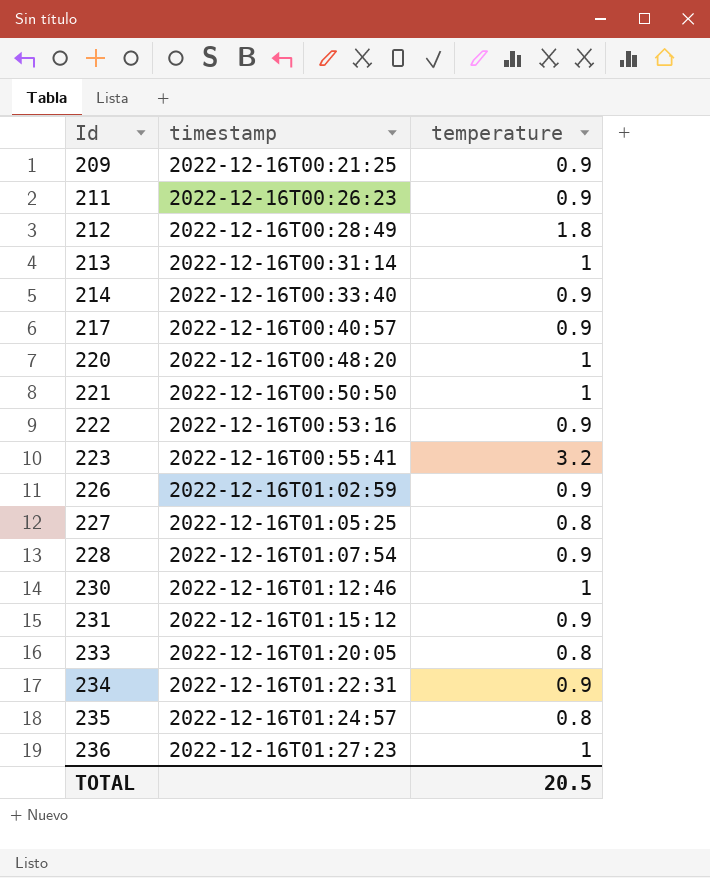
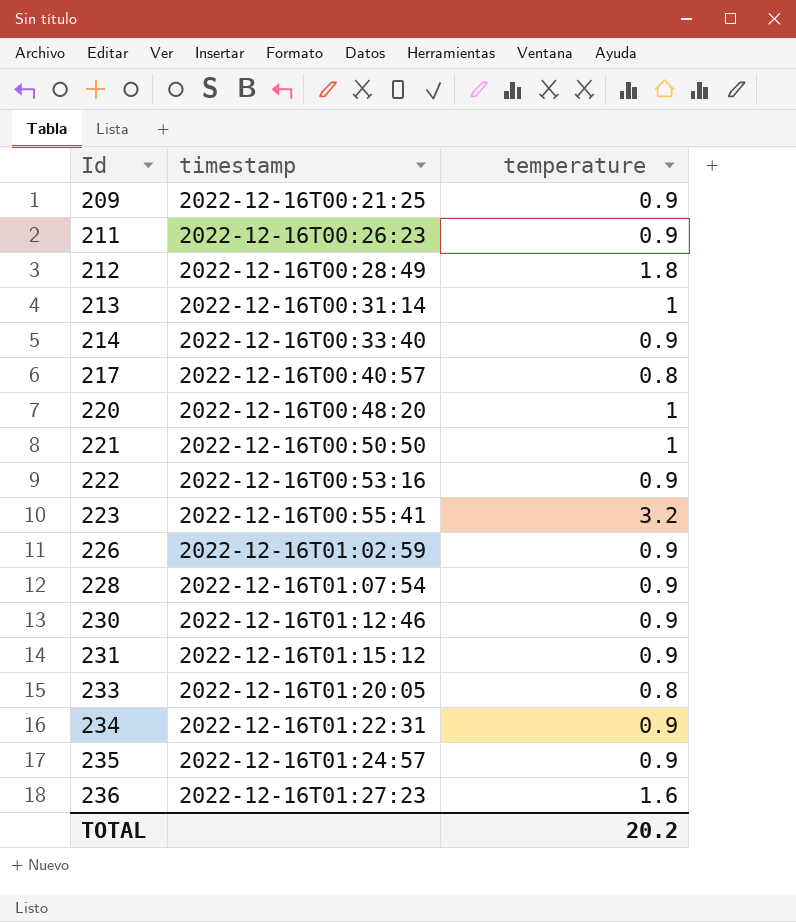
row 227: 2022-12-16T01:05:25 | 0.8 -> none
217 | temperature: 0.9 -> 0.8
230 | temperature: 1 -> 0.9
235 | temperature: 0.8 -> 0.9
236 | temperature: 1 -> 1.6
TOTAL | temperature: 20.5 -> 20.2

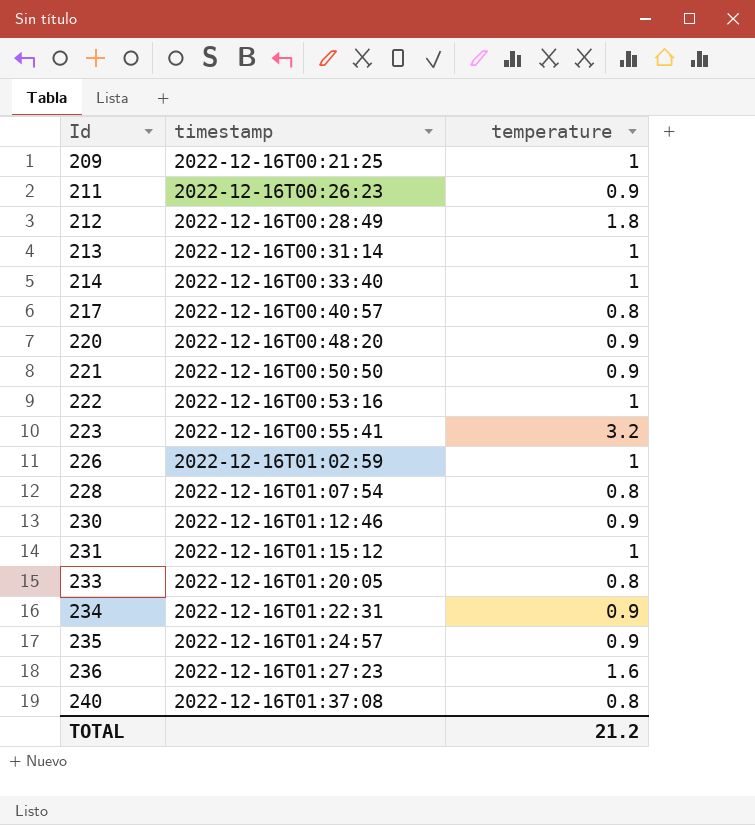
209 | temperature: 0.9 -> 1
214 | temperature: 0.9 -> 1
220 | temperature: 1 -> 0.9
221 | temperature: 1 -> 0.9
222 | temperature: 0.9 -> 1
226 | temperature: 0.9 -> 1
228 | temperature: 0.9 -> 0.8
231 | temperature: 0.9 -> 1
row 240: none -> 2022-12-16T01:37:08 | 0.8
TOTAL | temperature: 20.2 -> 21.2

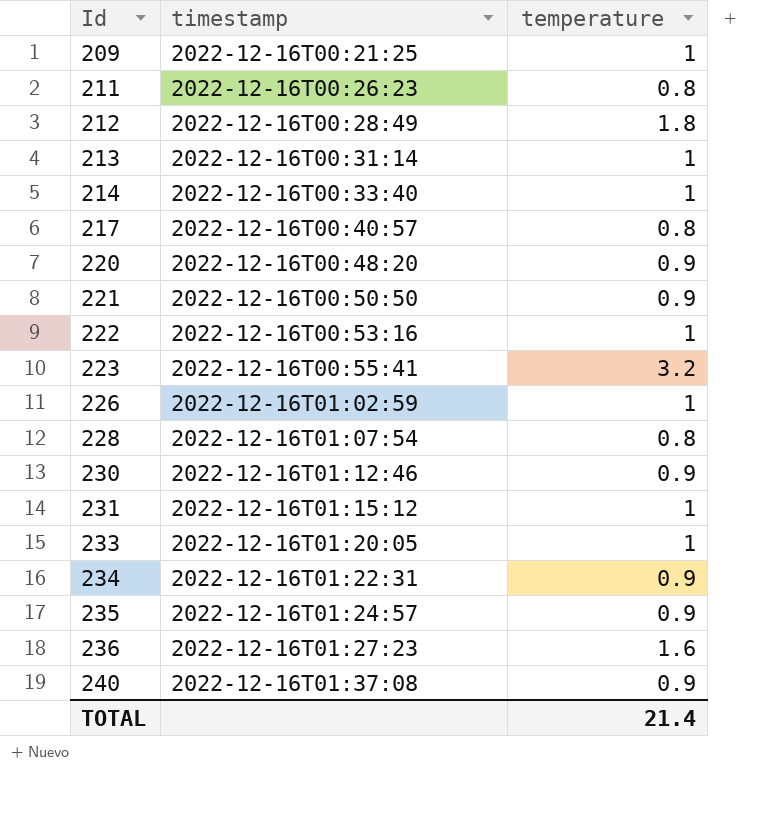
211 | temperature: 0.9 -> 0.8
233 | temperature: 0.8 -> 1
240 | temperature: 0.8 -> 0.9
TOTAL | temperature: 21.2 -> 21.4

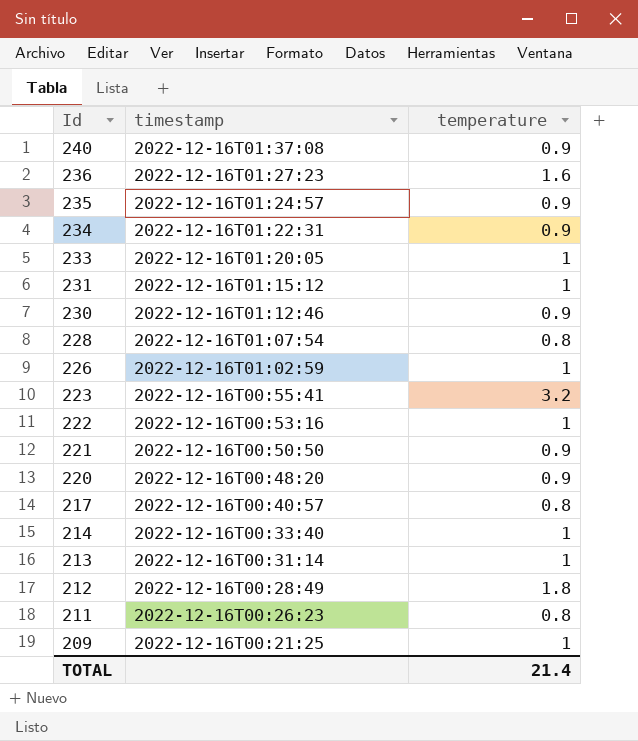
row order: Id ascending -> Id descending

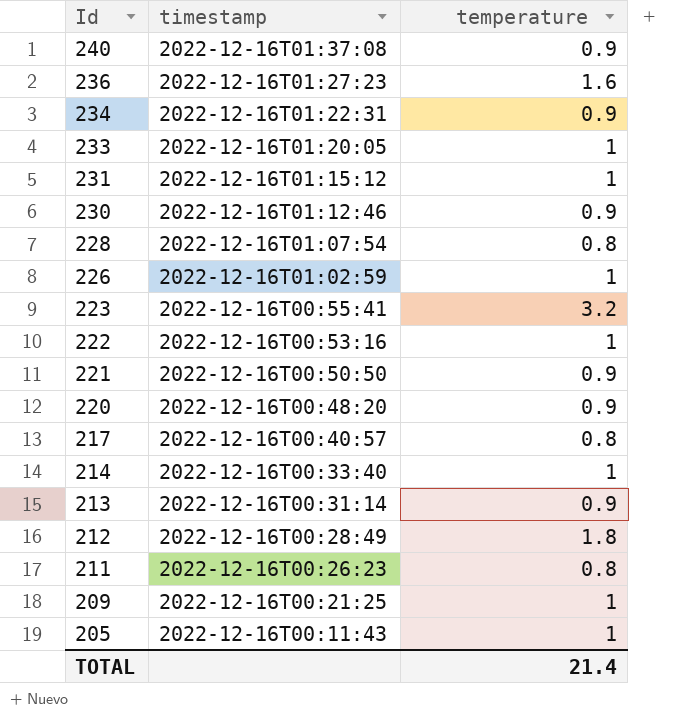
row 235: 2022-12-16T01:24:57 | 0.9 -> none
213 | temperature: 1 -> 0.9
row 205: none -> 2022-12-16T00:11:43 | 1

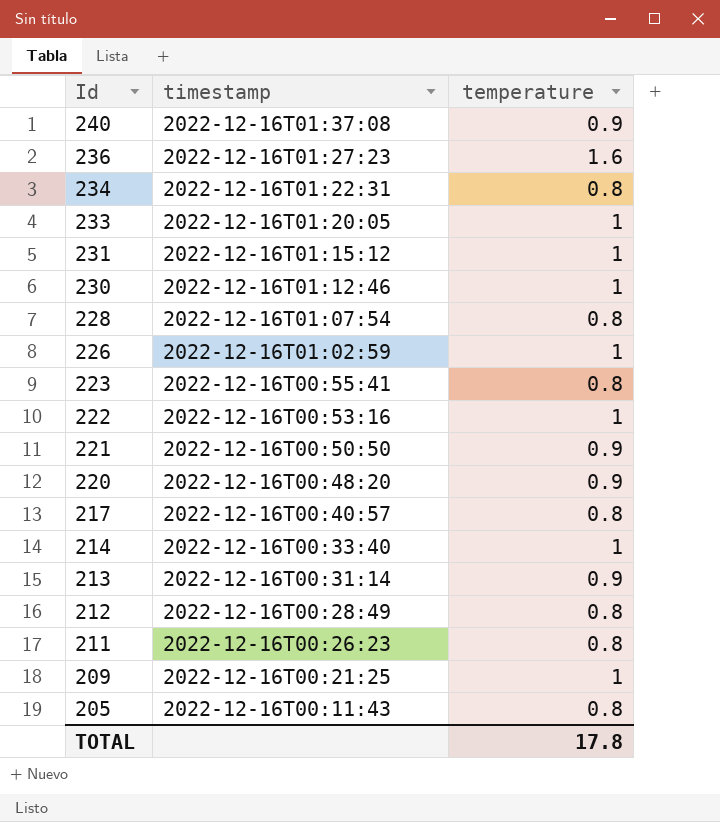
234 | temperature: 0.9 -> 0.8
230 | temperature: 0.9 -> 1
223 | temperature: 3.2 -> 0.8
212 | temperature: 1.8 -> 0.8
205 | temperature: 1 -> 0.8
TOTAL | temperature: 21.4 -> 17.8

